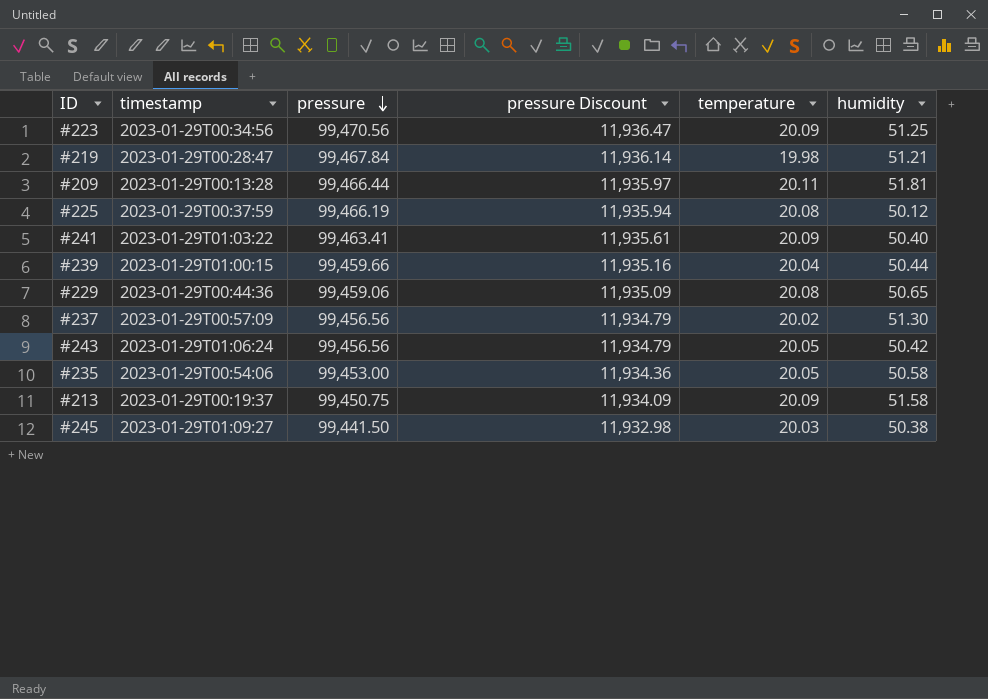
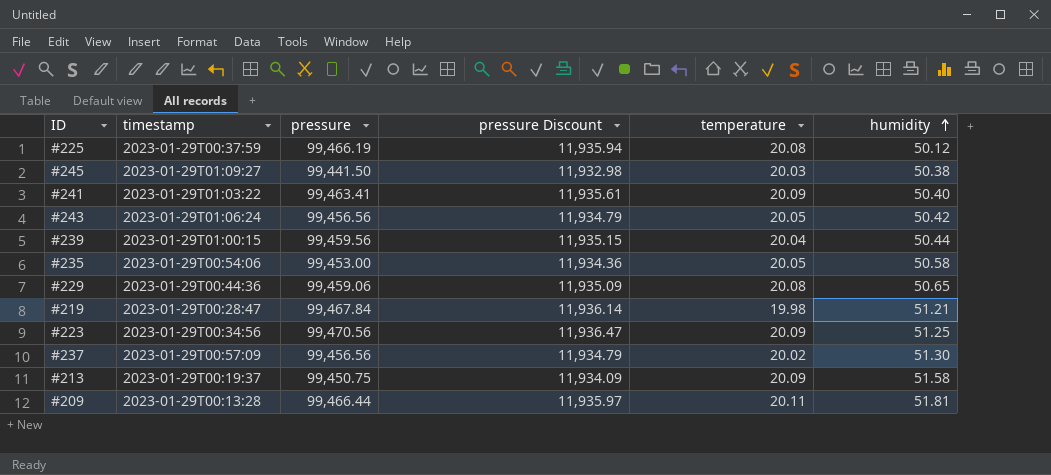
row order: pressure descending -> humidity ascending
#239 | pressure: 99,459.66 -> 99,459.56
#239 | pressure Discount: 11,935.16 -> 11,935.15

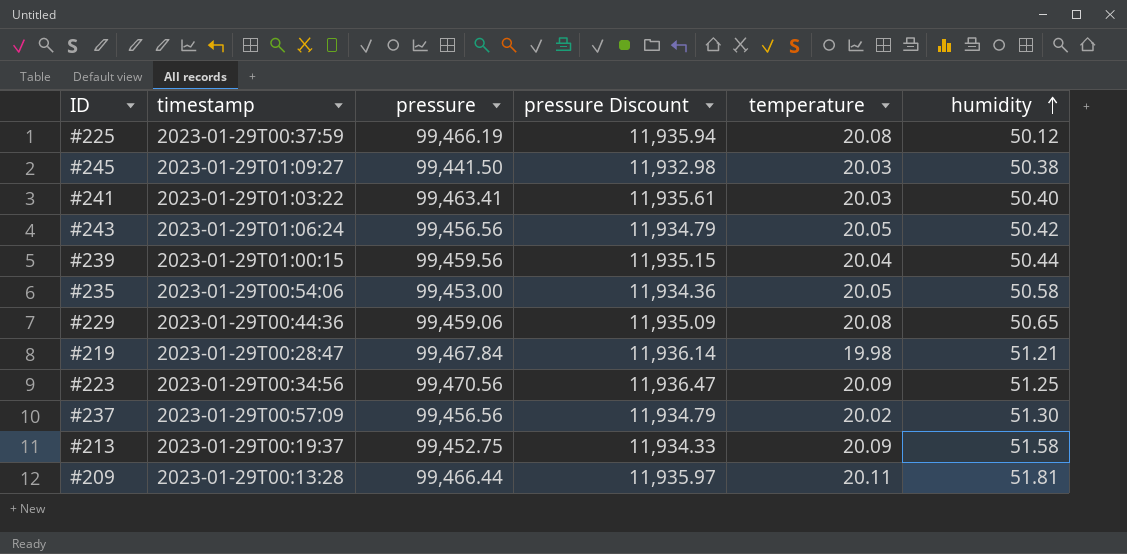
#241 | temperature: 20.09 -> 20.03
#213 | pressure: 99,450.75 -> 99,452.75
#213 | pressure Discount: 11,934.09 -> 11,934.33

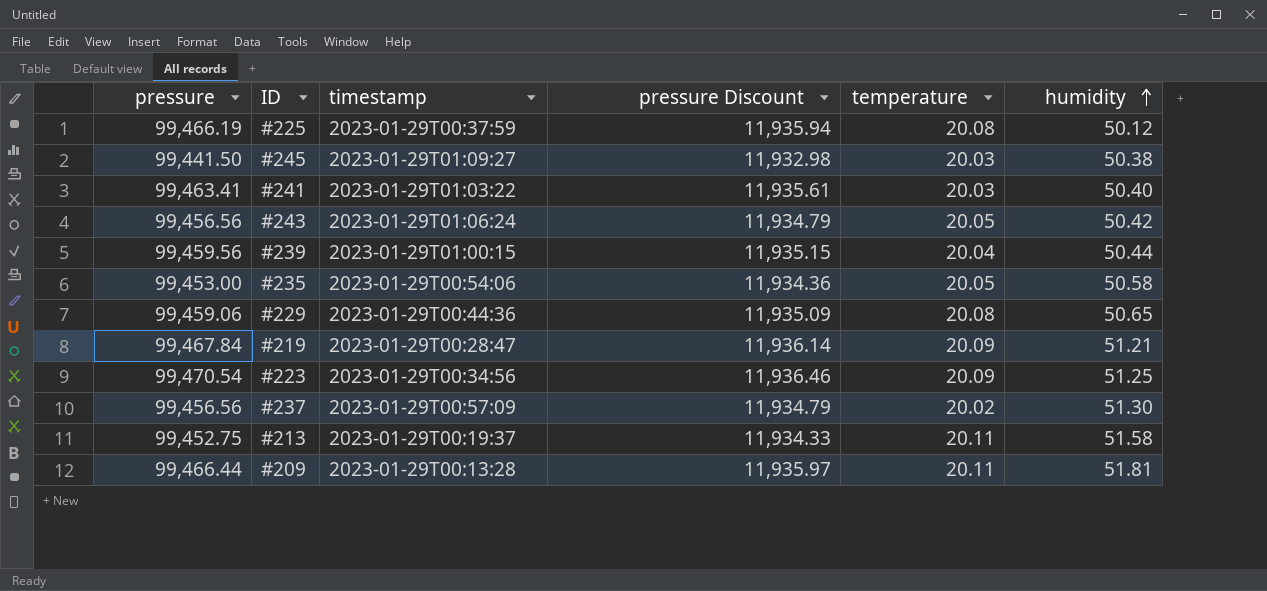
column pressure | position: 3 -> 1
#219 | temperature: 19.98 -> 20.09
#223 | pressure: 99,470.56 -> 99,470.54
#223 | pressure Discount: 11,936.47 -> 11,936.46
#213 | temperature: 20.09 -> 20.11

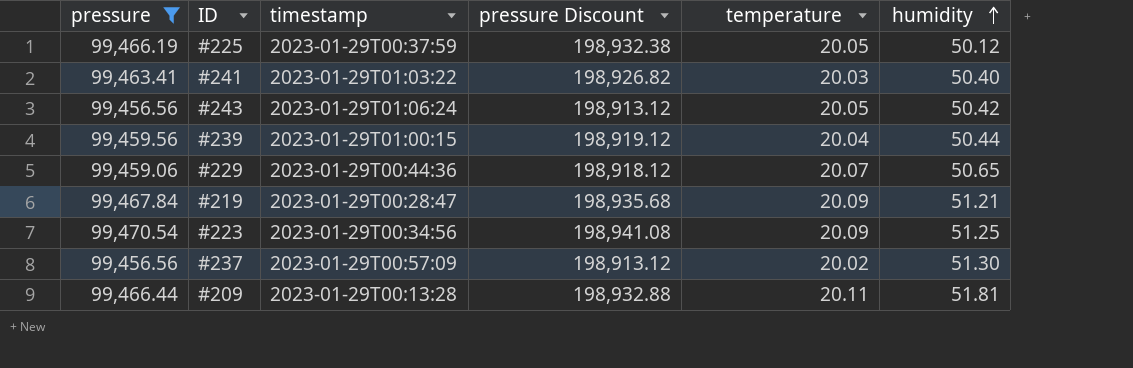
filter: none -> pressure >= 99,456.56
column pressure Discount | formula: [pressure] * 0.12 -> [pressure] * 2
#225 | temperature: 20.08 -> 20.05
#229 | temperature: 20.08 -> 20.07

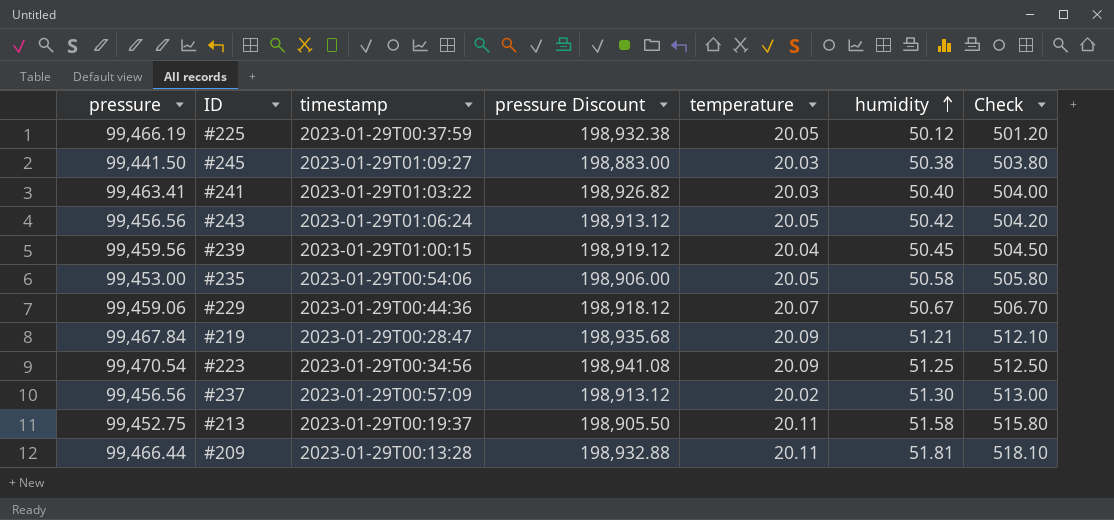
filter: pressure >= 99,456.56 -> none
column Check | formula: none -> [humidity] * 10
#239 | humidity: 50.44 -> 50.45
#229 | humidity: 50.65 -> 50.67

